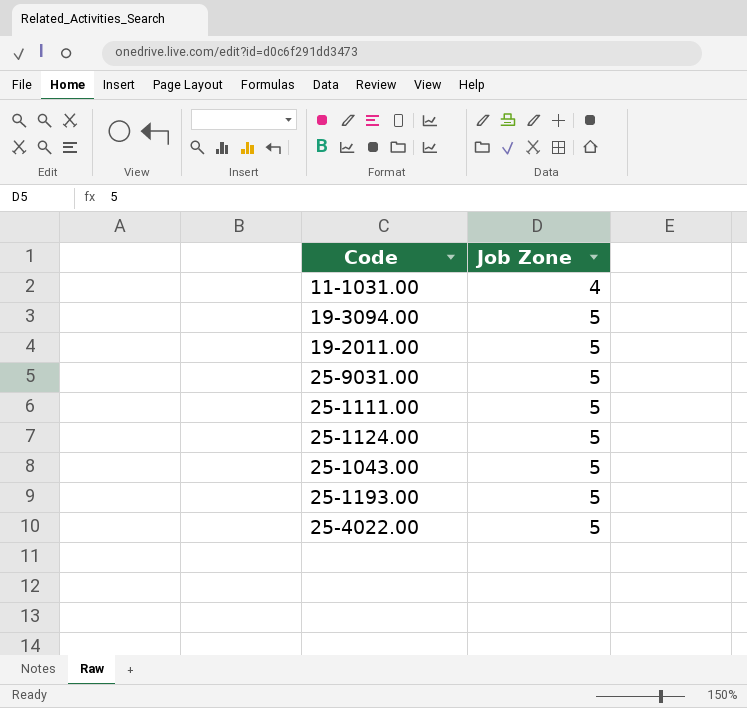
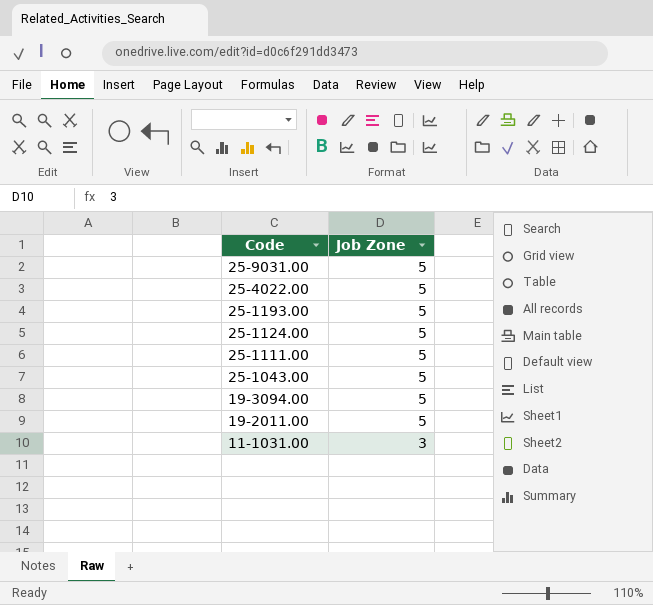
row order: Job Zone ascending -> Code descending
11-1031.00 | Job Zone: 4 -> 3

